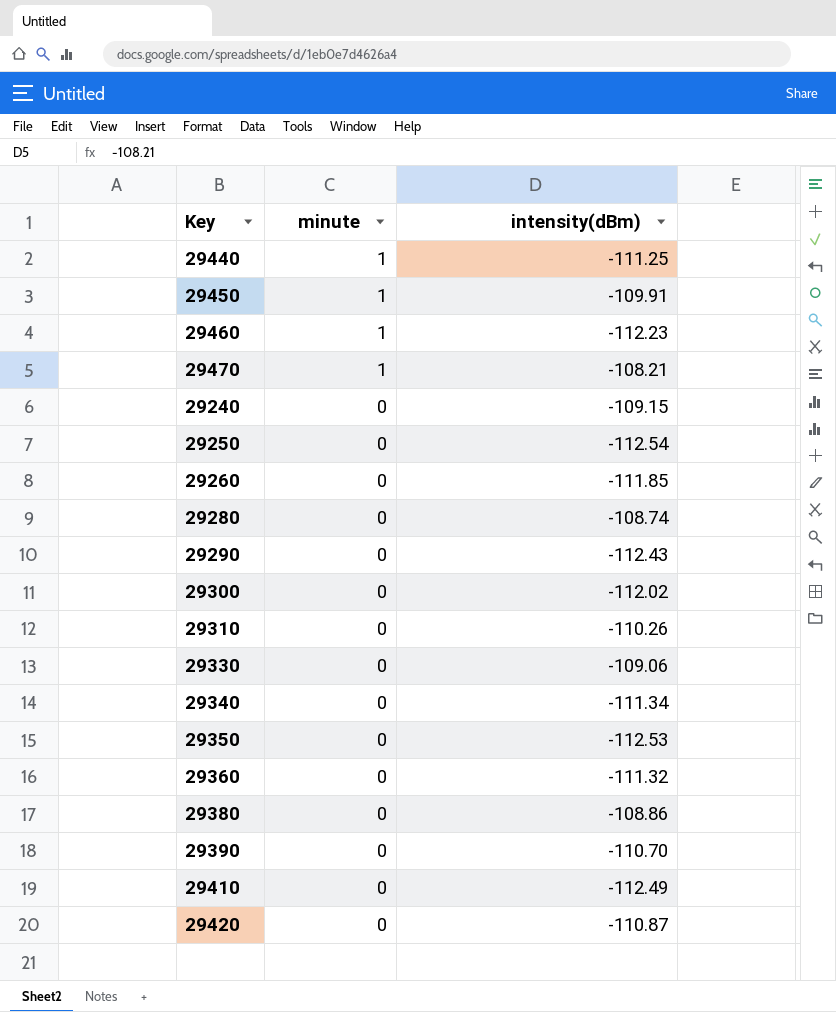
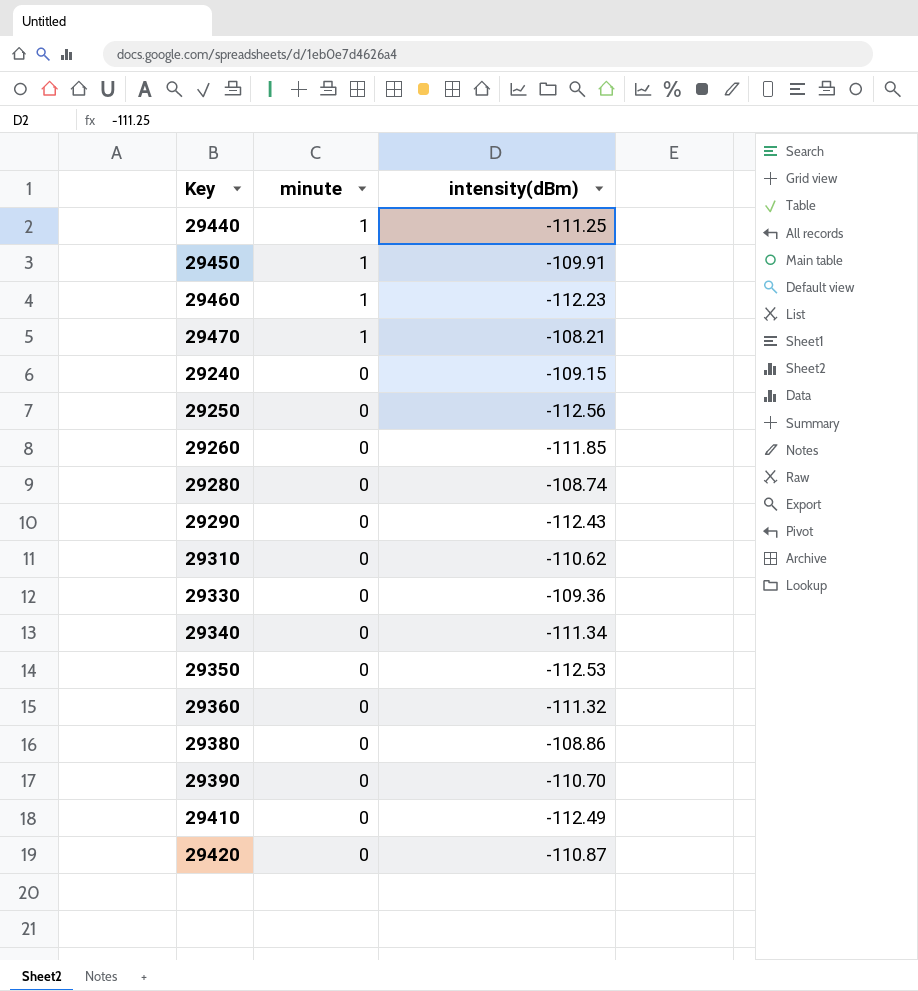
row 29300: 0 | -112.02 -> none
29250 | intensity(dBm): -112.54 -> -112.56
29310 | intensity(dBm): -110.26 -> -110.62
29330 | intensity(dBm): -109.06 -> -109.36

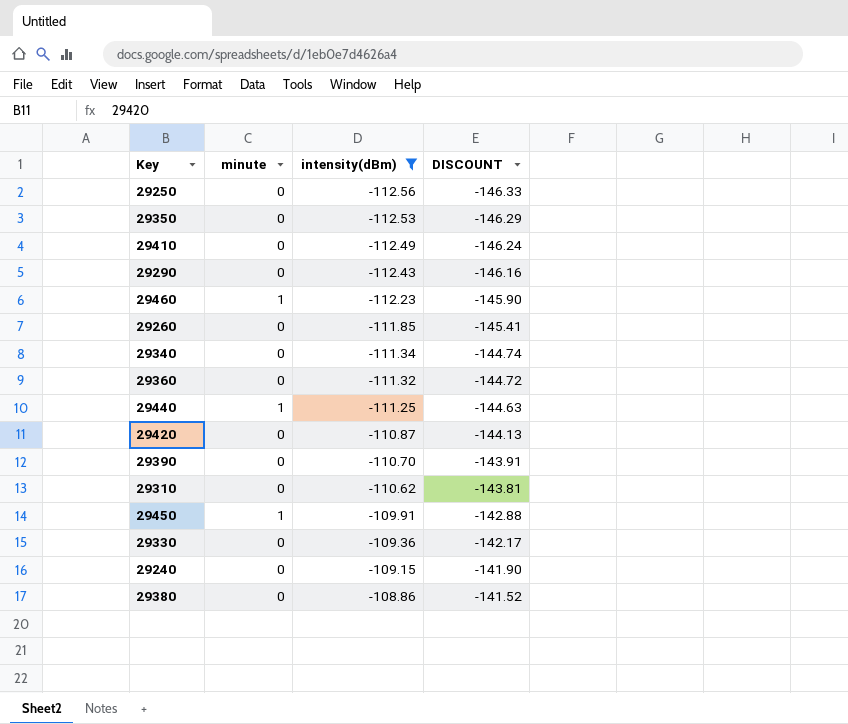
filter: none -> intensity(dBm) <= -108.86
row order: minute descending -> intensity(dBm) ascending
column DISCOUNT | formula: none -> [intensity(dBm)] * 1.3

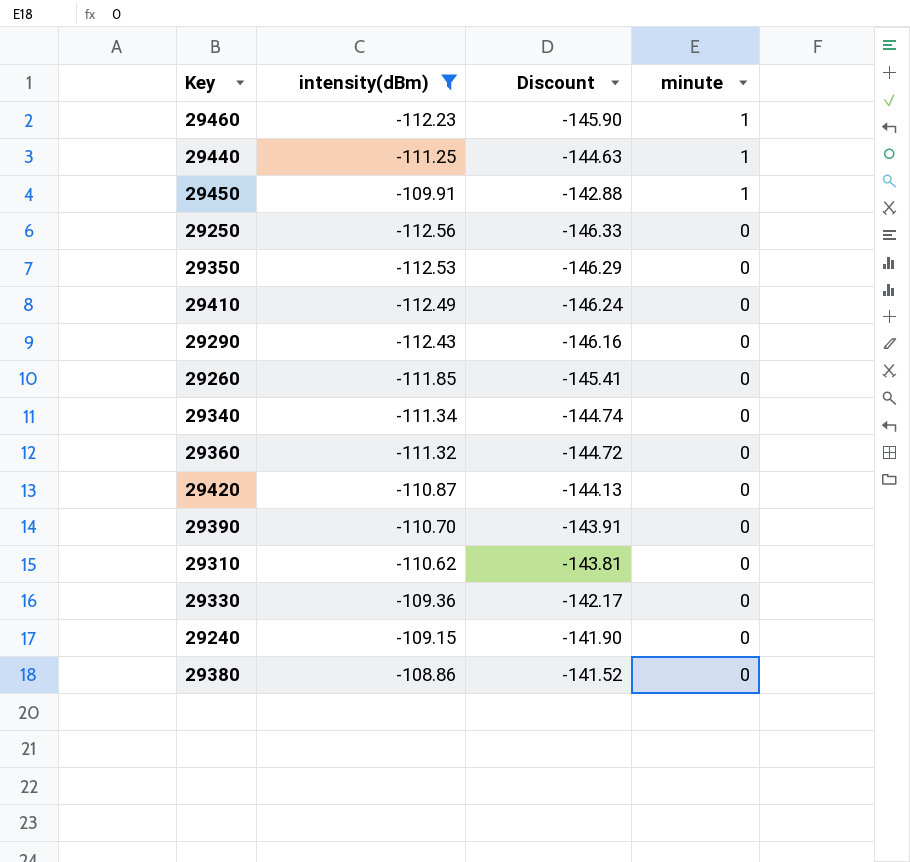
row order: intensity(dBm) ascending -> minute descending
column name: DISCOUNT -> Discount
column minute | position: 2 -> 4

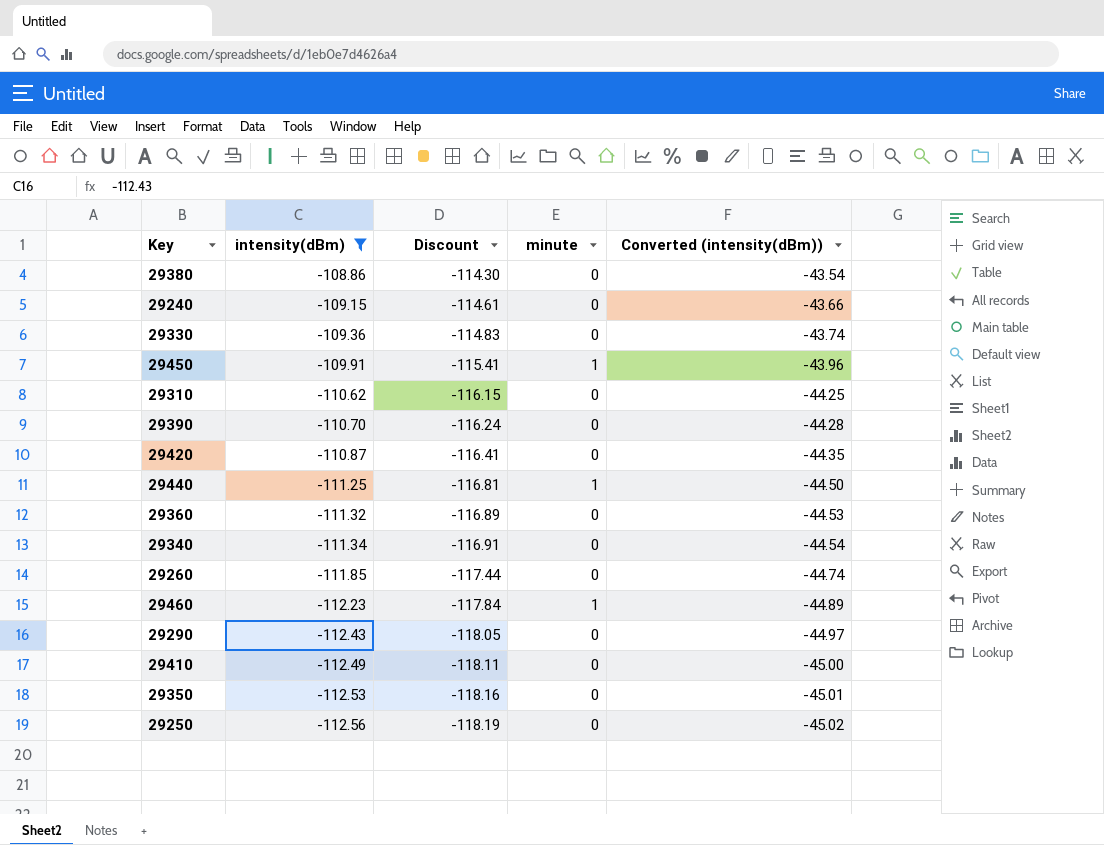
row order: minute descending -> intensity(dBm) descending
column Discount | formula: [intensity(dBm)] * 1.3 -> [intensity(dBm)] * 1.05
column Converted (intensity(dBm)) | formula: none -> [intensity(dBm)] * 0.4

